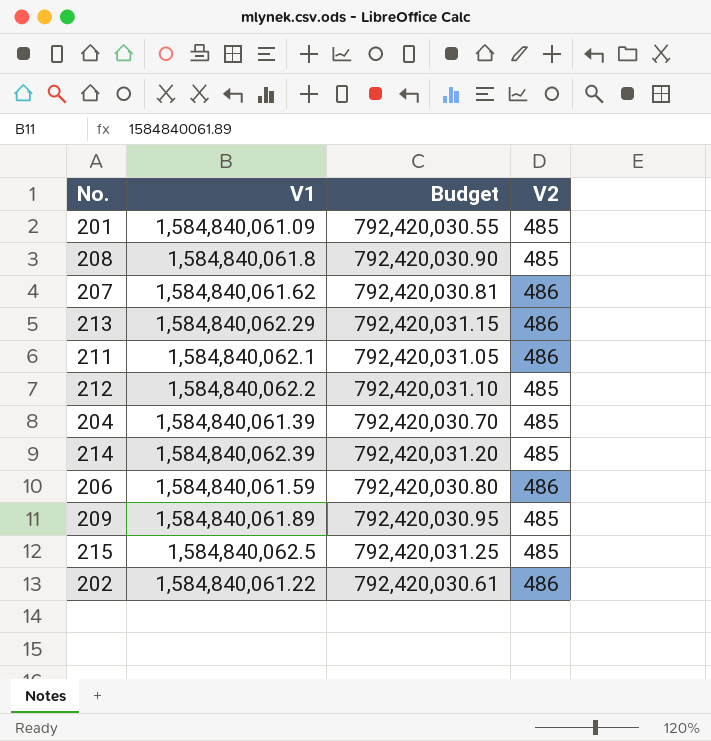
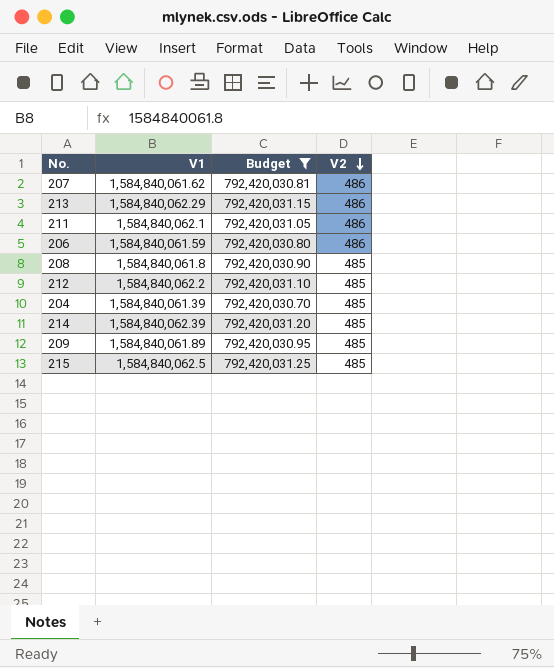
filter: none -> Budget >= 792,420,030.70
row order: none -> V2 descending

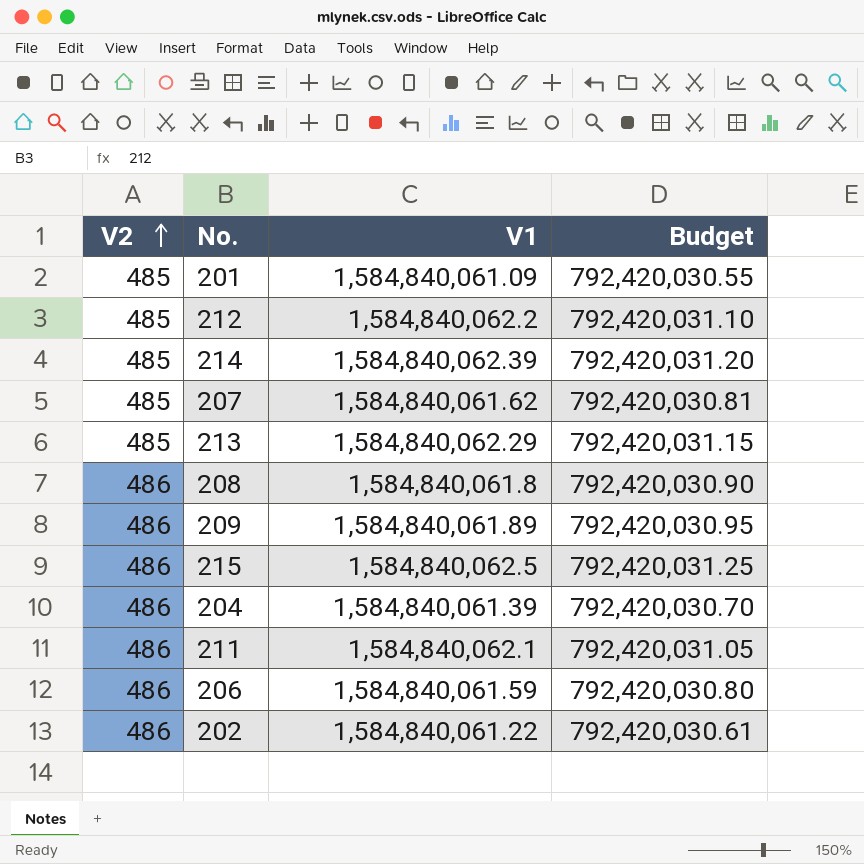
filter: Budget >= 792,420,030.70 -> none
row order: V2 descending -> V2 ascending
column V2 | position: 4 -> 1
207 | V2: 486 -> 485
213 | V2: 486 -> 485
208 | V2: 485 -> 486
209 | V2: 485 -> 486
215 | V2: 485 -> 486
204 | V2: 485 -> 486

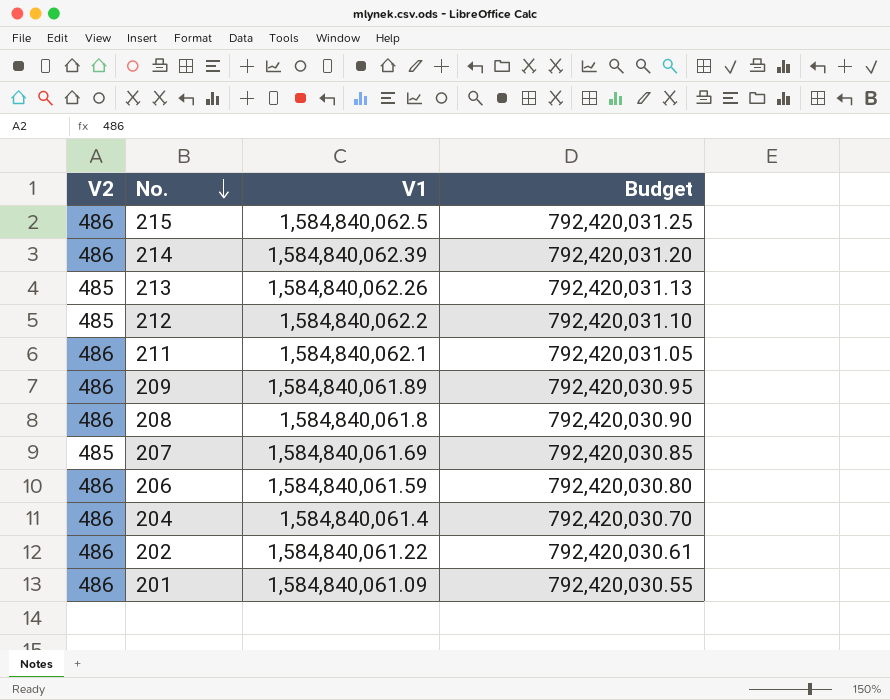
row order: V2 ascending -> No. descending
214 | V2: 485 -> 486
213 | V1: 1,584,840,062.29 -> 1,584,840,062.26
213 | Budget: 792,420,031.15 -> 792,420,031.13
207 | V1: 1,584,840,061.62 -> 1,584,840,061.69
207 | Budget: 792,420,030.81 -> 792,420,030.85
204 | V1: 1,584,840,061.39 -> 1,584,840,061.4
201 | V2: 485 -> 486

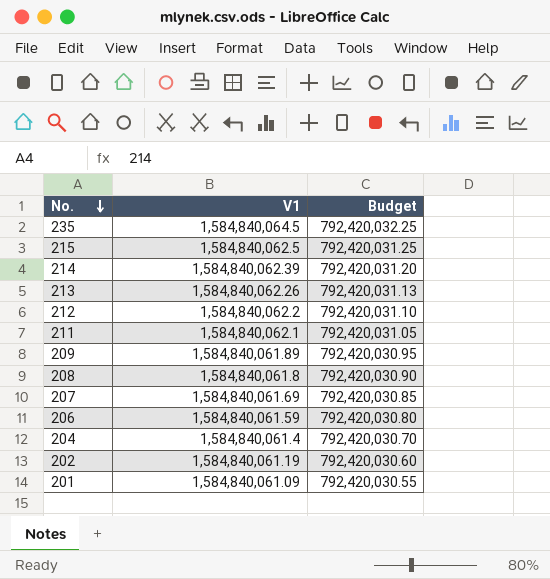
column V2 | position: 1 -> none
row 235: none -> 1,584,840,064.5 | 792,420,032.25
202 | V1: 1,584,840,061.22 -> 1,584,840,061.19
202 | Budget: 792,420,030.61 -> 792,420,030.60

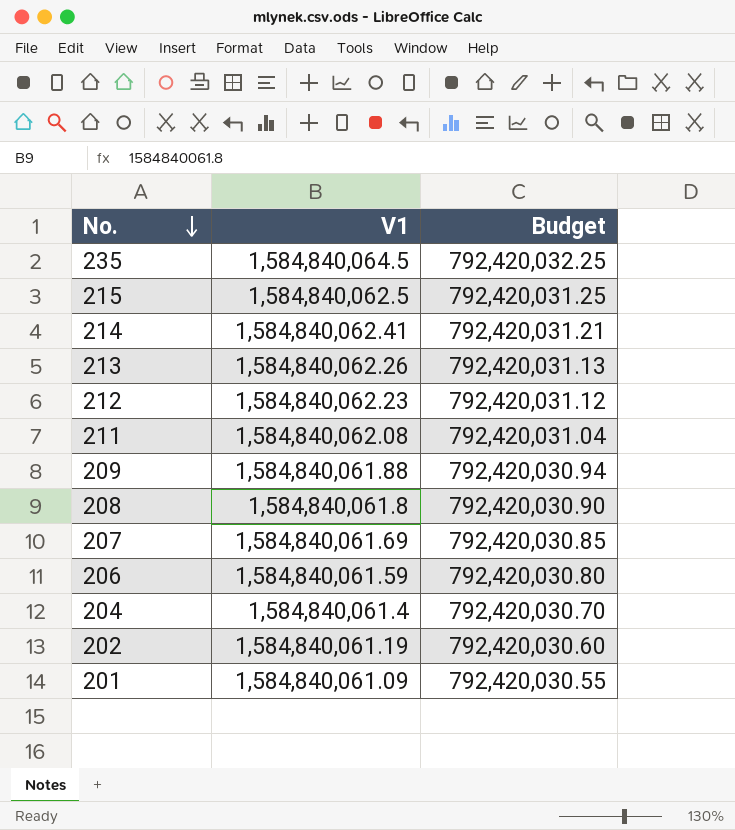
214 | V1: 1,584,840,062.39 -> 1,584,840,062.41
214 | Budget: 792,420,031.20 -> 792,420,031.21
212 | V1: 1,584,840,062.2 -> 1,584,840,062.23
212 | Budget: 792,420,031.10 -> 792,420,031.12
211 | V1: 1,584,840,062.1 -> 1,584,840,062.08
211 | Budget: 792,420,031.05 -> 792,420,031.04
209 | V1: 1,584,840,061.89 -> 1,584,840,061.88
209 | Budget: 792,420,030.95 -> 792,420,030.94

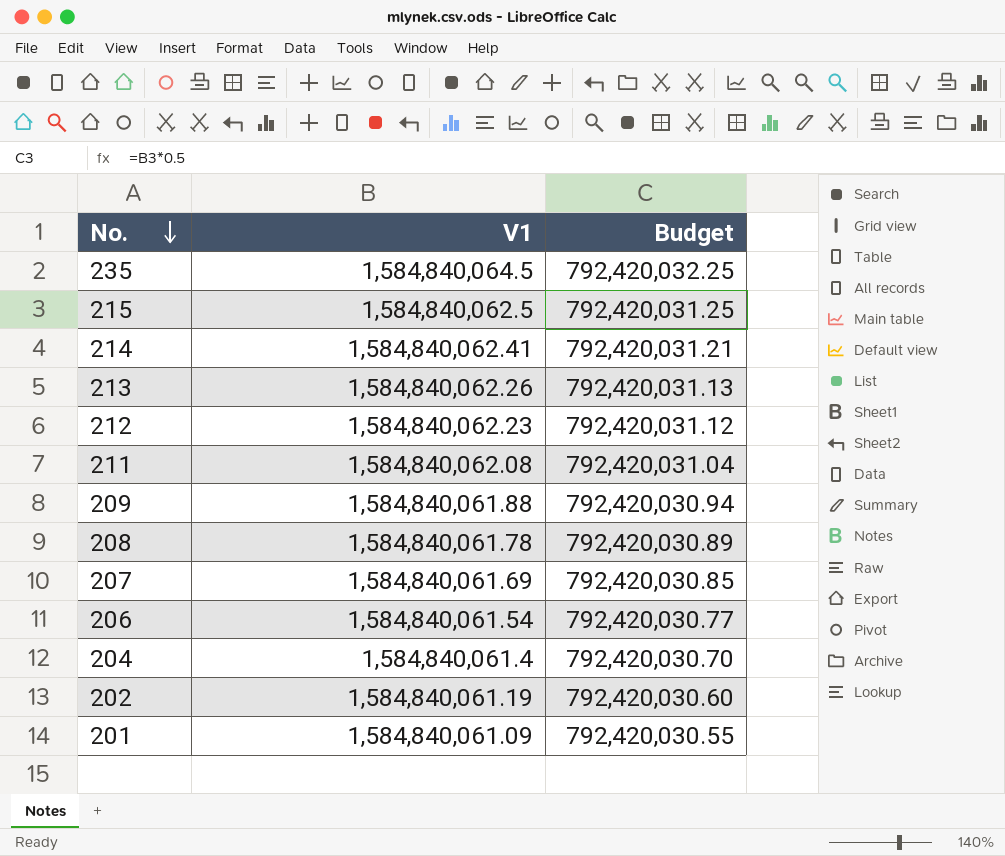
208 | V1: 1,584,840,061.8 -> 1,584,840,061.78
208 | Budget: 792,420,030.90 -> 792,420,030.89
206 | V1: 1,584,840,061.59 -> 1,584,840,061.54
206 | Budget: 792,420,030.80 -> 792,420,030.77

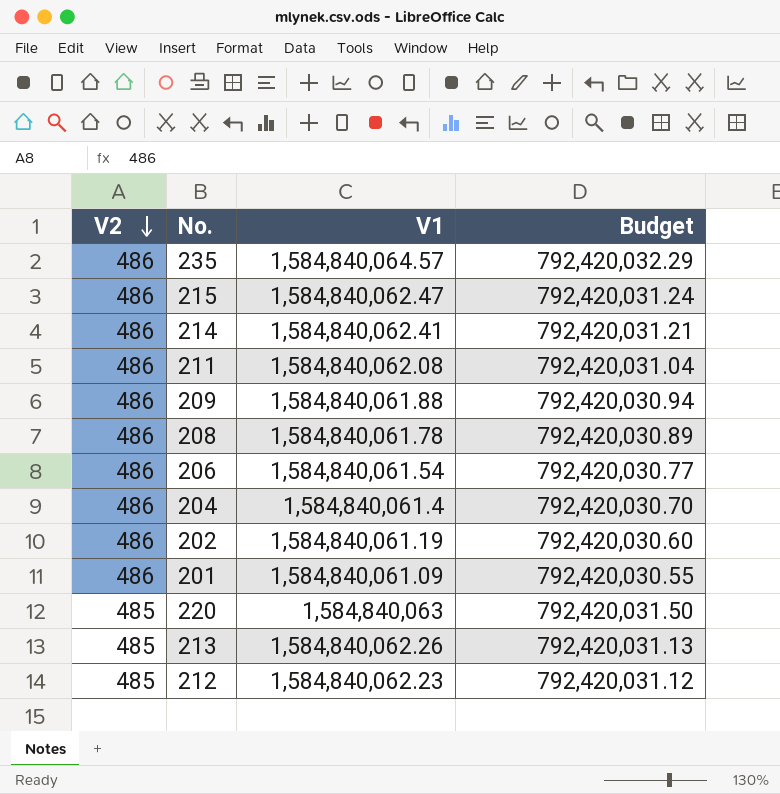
row order: No. descending -> V2 descending
column V2 | position: none -> 1
row 207: 1,584,840,061.69 | 792,420,030.85 -> none
235 | V1: 1,584,840,064.5 -> 1,584,840,064.57
235 | Budget: 792,420,032.25 -> 792,420,032.29
215 | V1: 1,584,840,062.5 -> 1,584,840,062.47
215 | Budget: 792,420,031.25 -> 792,420,031.24
row 220: none -> 485 | 1,584,840,063 | 792,420,031.50

